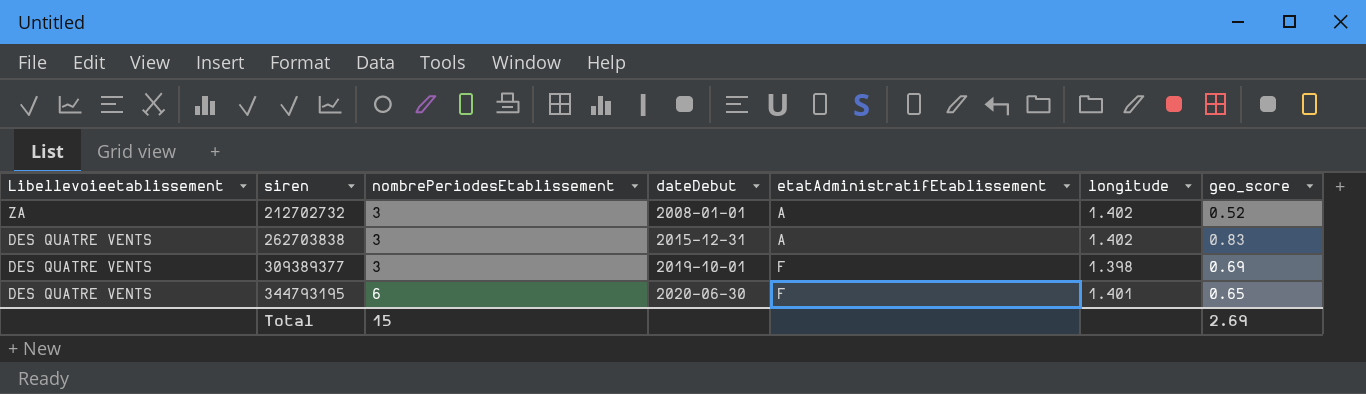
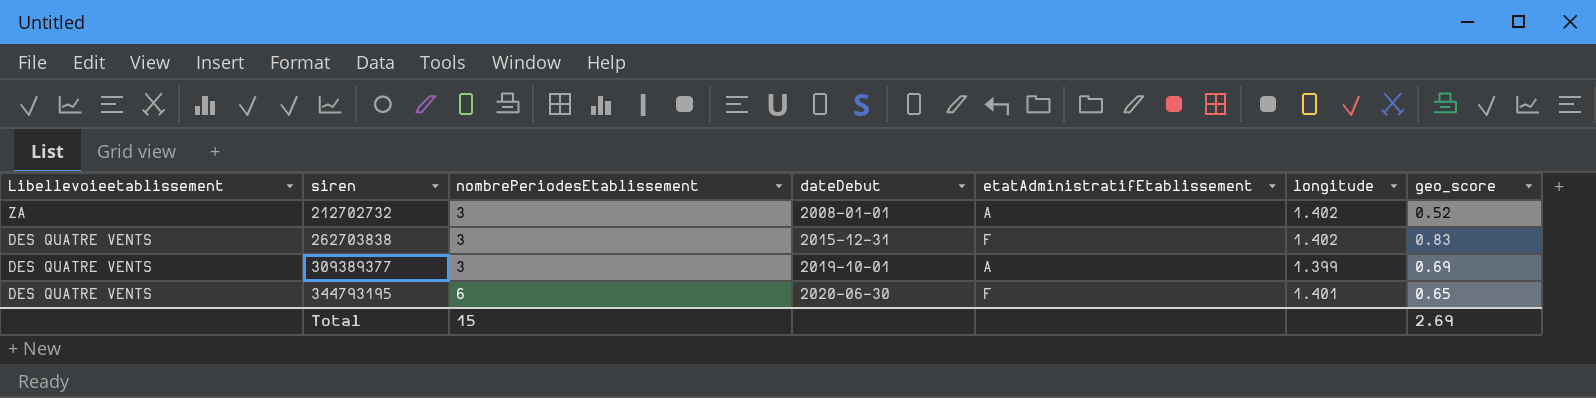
262703838 | etatAdministratifEtablissement: A -> F
309389377 | etatAdministratifEtablissement: F -> A
309389377 | longitude: 1.398 -> 1.399

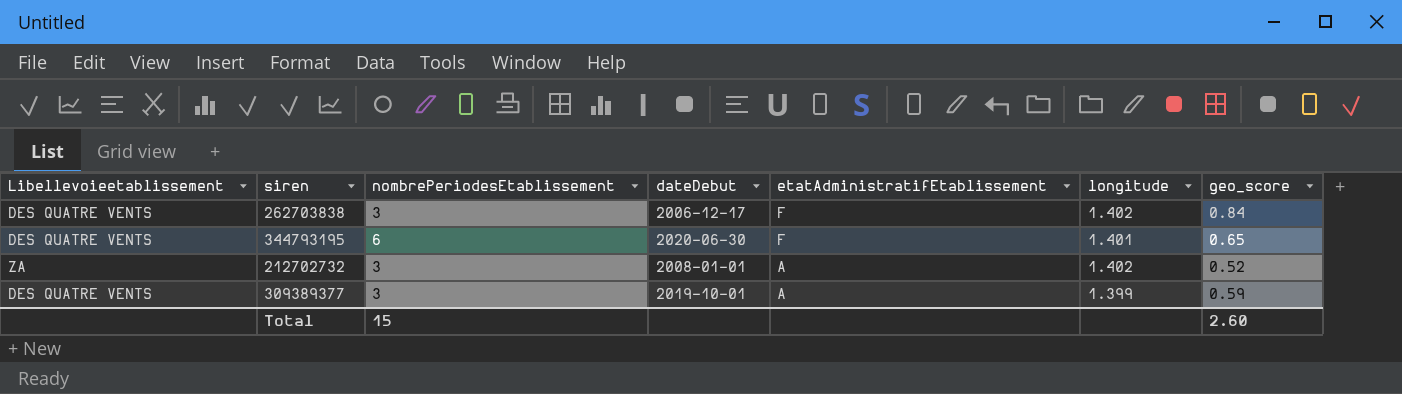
row order: Libellevoieetablissement descending -> etatAdministratifEtablissement descending
262703838 | dateDebut: 2015-12-31 -> 2006-12-17
262703838 | geo_score: 0.83 -> 0.84
309389377 | geo_score: 0.69 -> 0.59
Total | geo_score: 2.69 -> 2.60

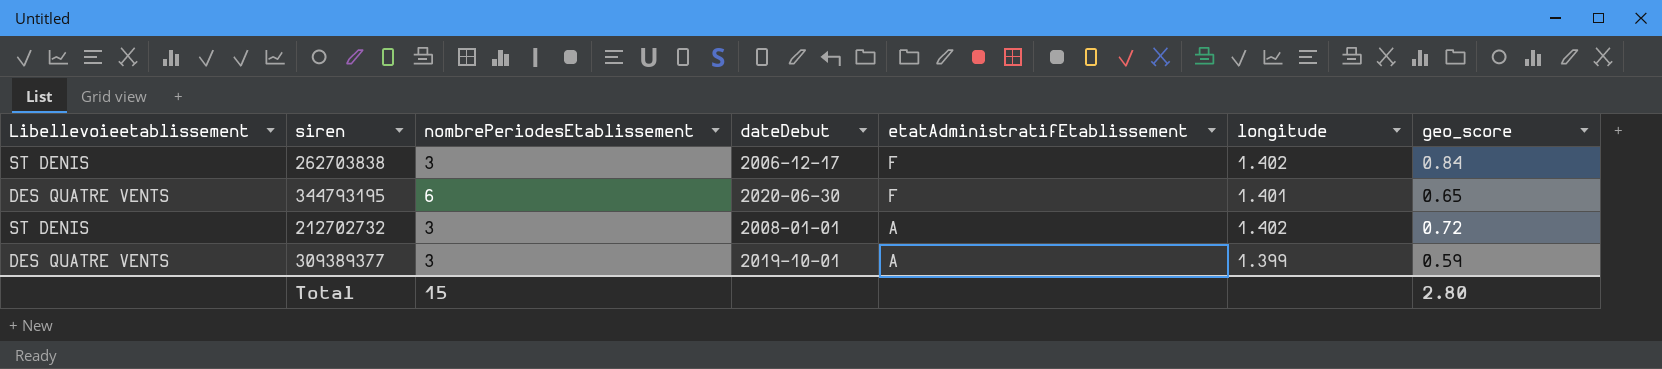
262703838 | Libellevoieetablissement: DES QUATRE VENTS -> ST DENIS
212702732 | Libellevoieetablissement: ZA -> ST DENIS
212702732 | geo_score: 0.52 -> 0.72
Total | geo_score: 2.60 -> 2.80

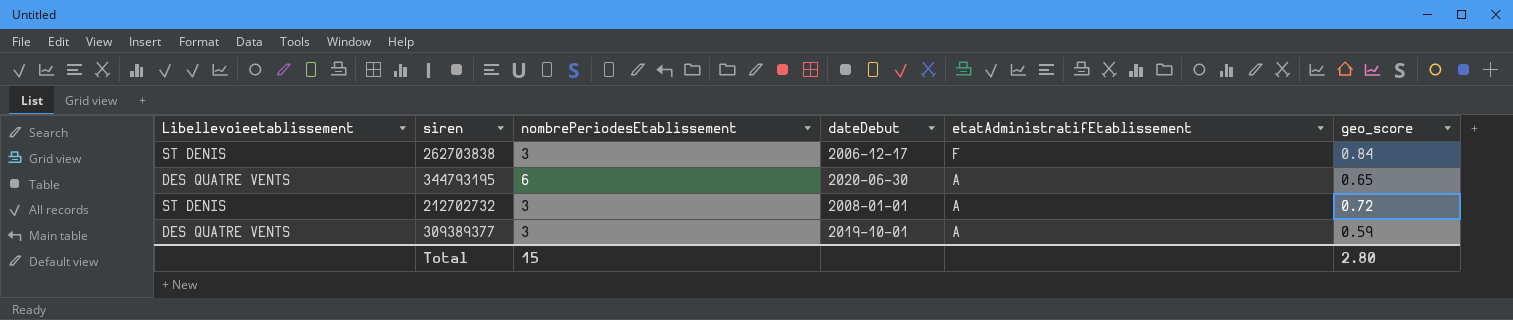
column longitude | position: 6 -> none
344793195 | etatAdministratifEtablissement: F -> A

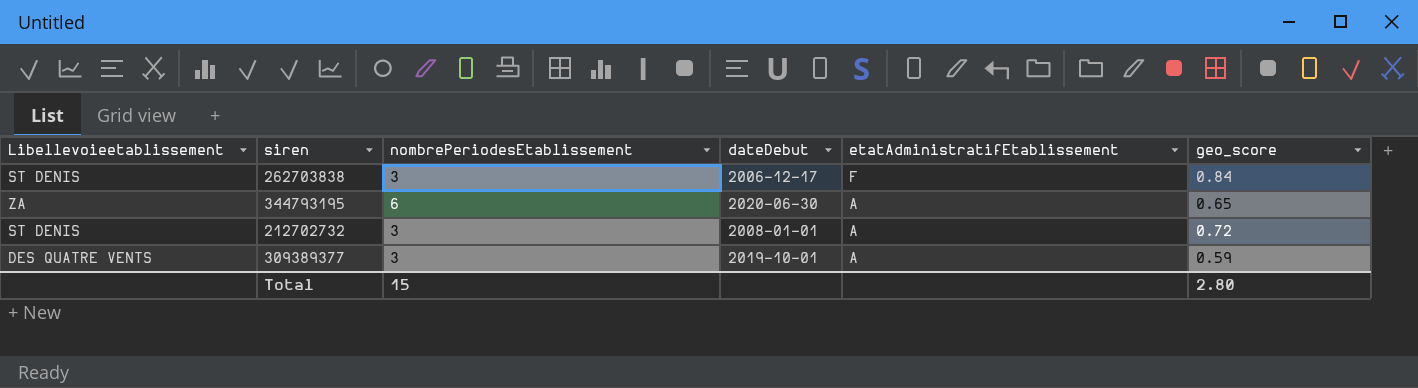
344793195 | Libellevoieetablissement: DES QUATRE VENTS -> ZA

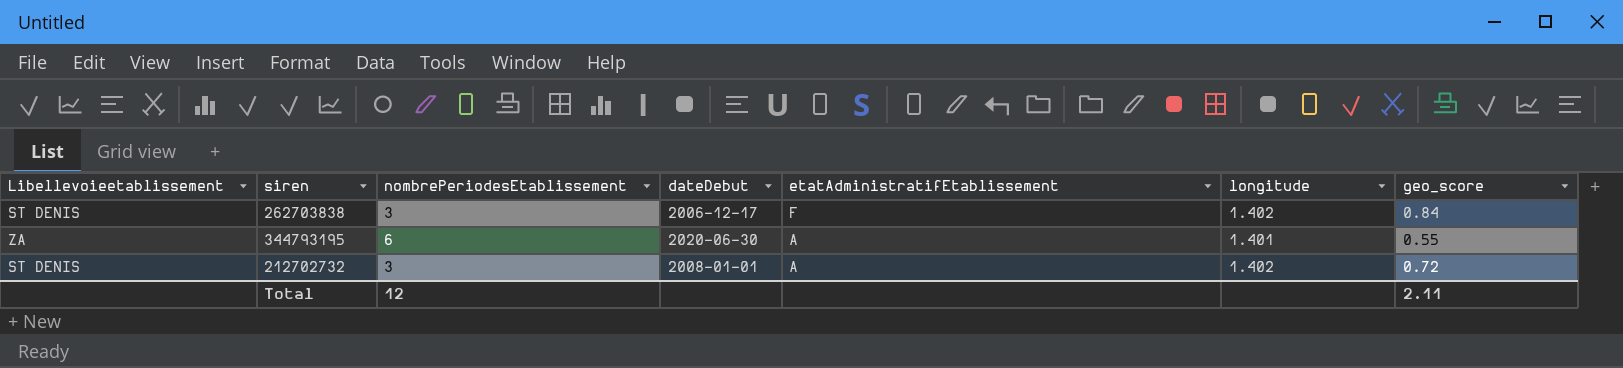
column longitude | position: none -> 6
row 309389377: DES QUATRE VENTS | 3 | 2019-10-01 | A | 0.59 -> none
344793195 | geo_score: 0.65 -> 0.55
Total | nombrePeriodesEtablissement: 15 -> 12
Total | geo_score: 2.80 -> 2.11

